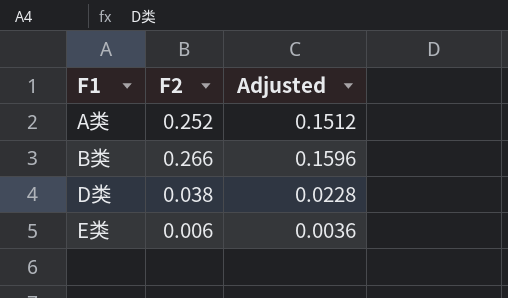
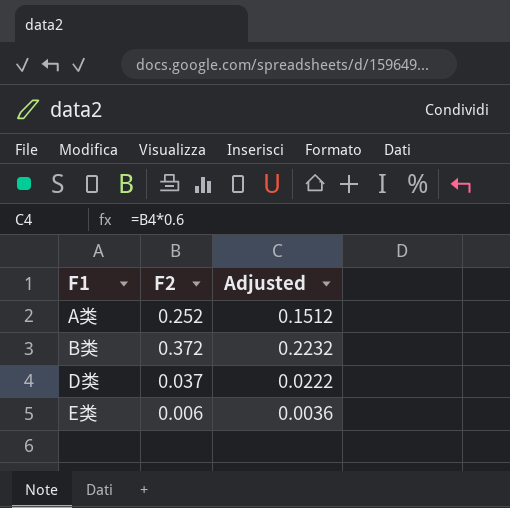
B类 | F2: 0.266 -> 0.372
B类 | Adjusted: 0.1596 -> 0.2232
D类 | F2: 0.038 -> 0.037
D类 | Adjusted: 0.0228 -> 0.0222

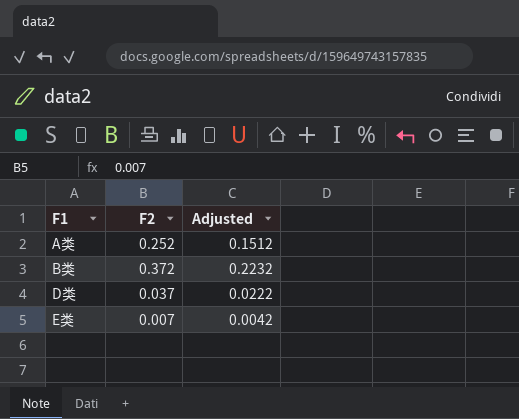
E类 | F2: 0.006 -> 0.007
E类 | Adjusted: 0.0036 -> 0.0042

